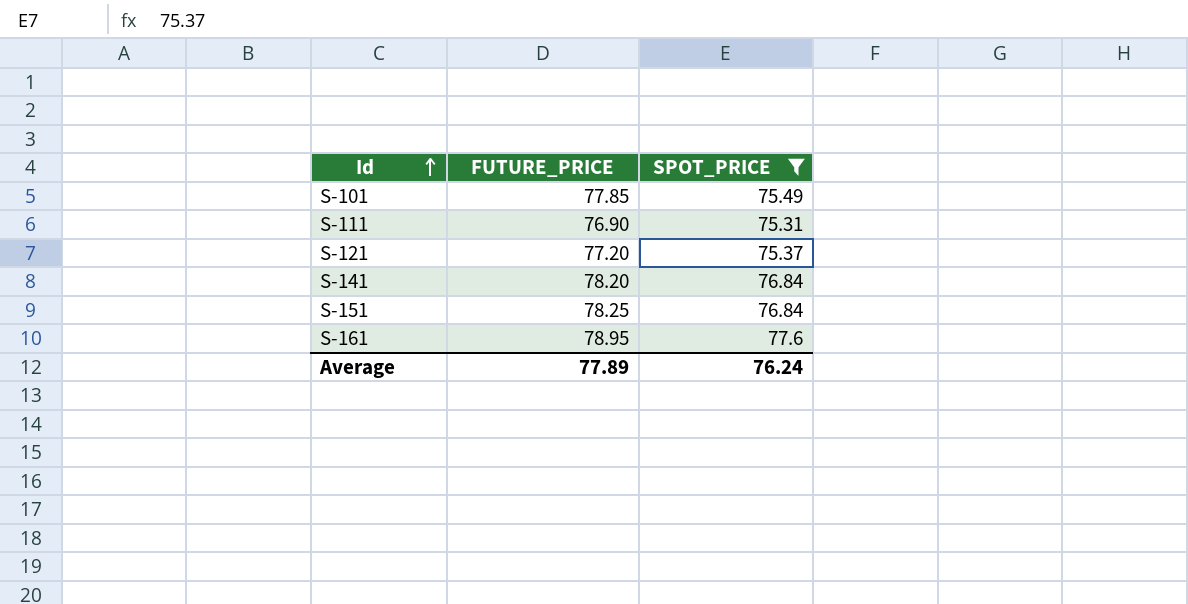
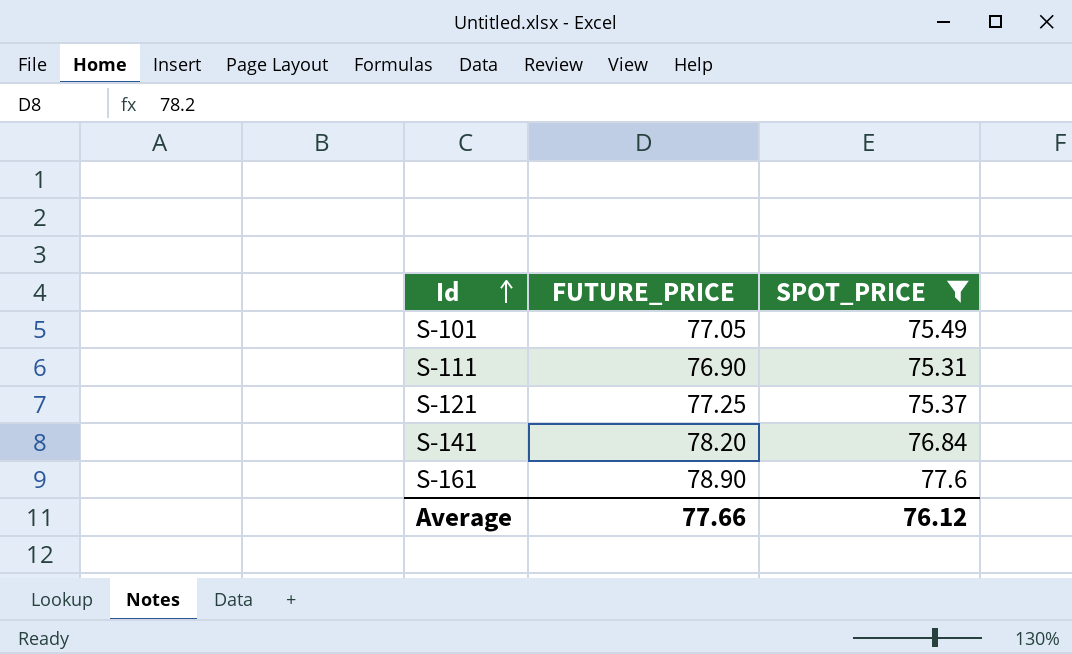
row S-151: 78.25 | 76.84 -> none
S-101 | FUTURE_PRICE: 77.85 -> 77.05
S-121 | FUTURE_PRICE: 77.20 -> 77.25
S-161 | FUTURE_PRICE: 78.95 -> 78.90
Average | FUTURE_PRICE: 77.89 -> 77.66
Average | SPOT_PRICE: 76.24 -> 76.12

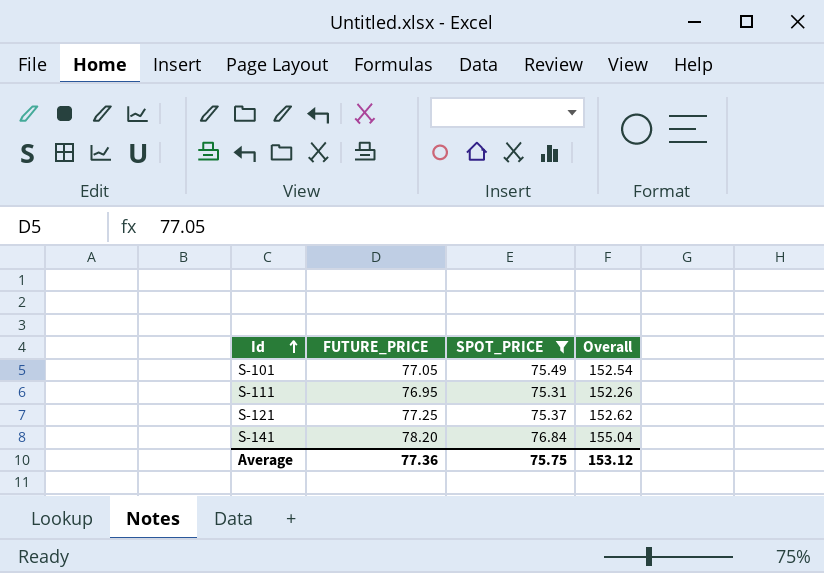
column Overall | formula: none -> [FUTURE_PRICE] + [SPOT_PRICE]
row S-161: 78.90 | 77.6 -> none
S-111 | FUTURE_PRICE: 76.90 -> 76.95
Average | FUTURE_PRICE: 77.66 -> 77.36
Average | SPOT_PRICE: 76.12 -> 75.75

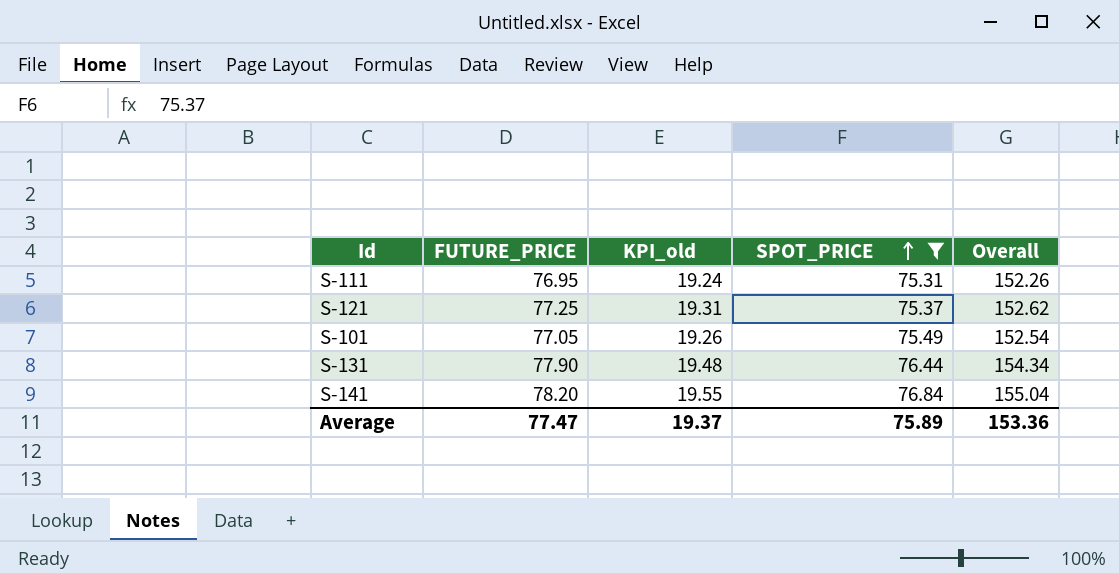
row order: Id ascending -> SPOT_PRICE ascending
column KPI_old | formula: none -> [FUTURE_PRICE] * 0.25
row S-131: none -> 77.90 | 19.48 | 76.44 | 154.34
Average | FUTURE_PRICE: 77.36 -> 77.47
Average | SPOT_PRICE: 75.75 -> 75.89
Average | Overall: 153.12 -> 153.36

